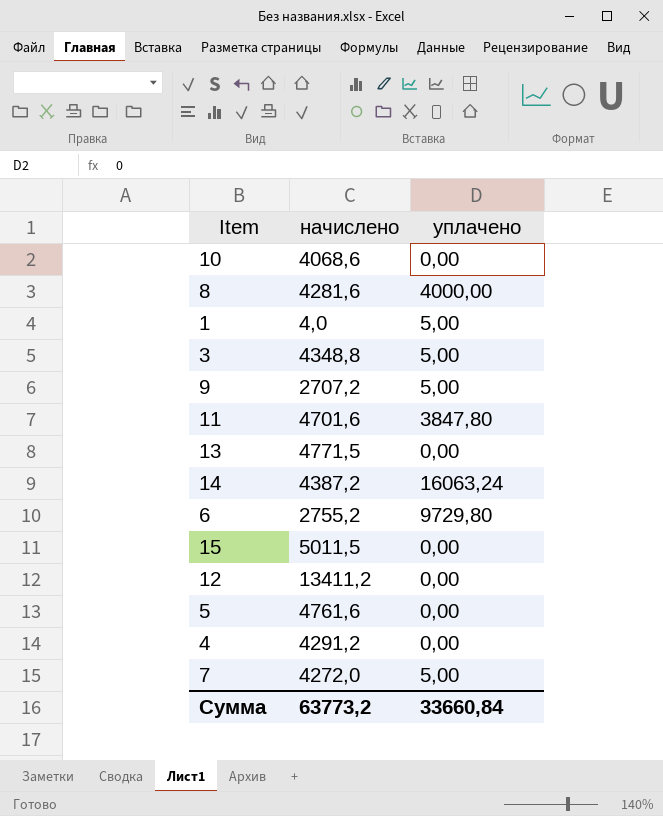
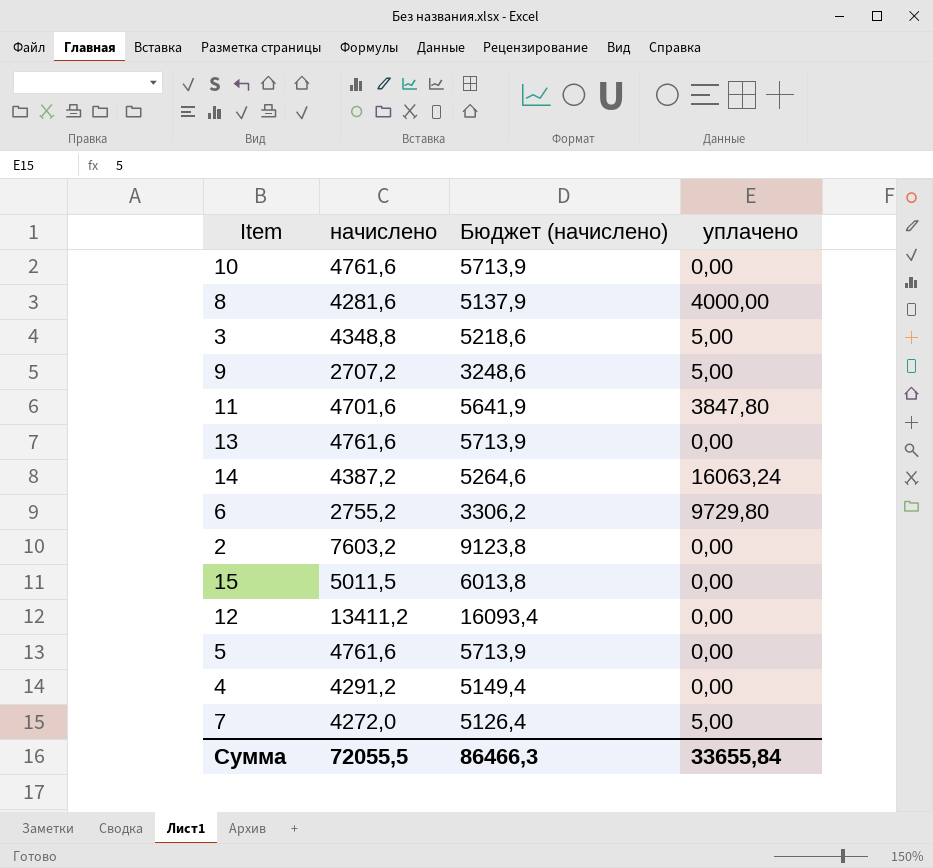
column Бюджет (начислено) | formula: none -> [начислено] * 1,2
row 1: 4,0 | 5,00 -> none
10 | начислено: 4068,6 -> 4761,6
13 | начислено: 4771,5 -> 4761,6
row 2: none -> 7603,2 | 9123,8 | 0,00
Сумма | начислено: 63773,2 -> 72055,5
Сумма | уплачено: 33660,84 -> 33655,84

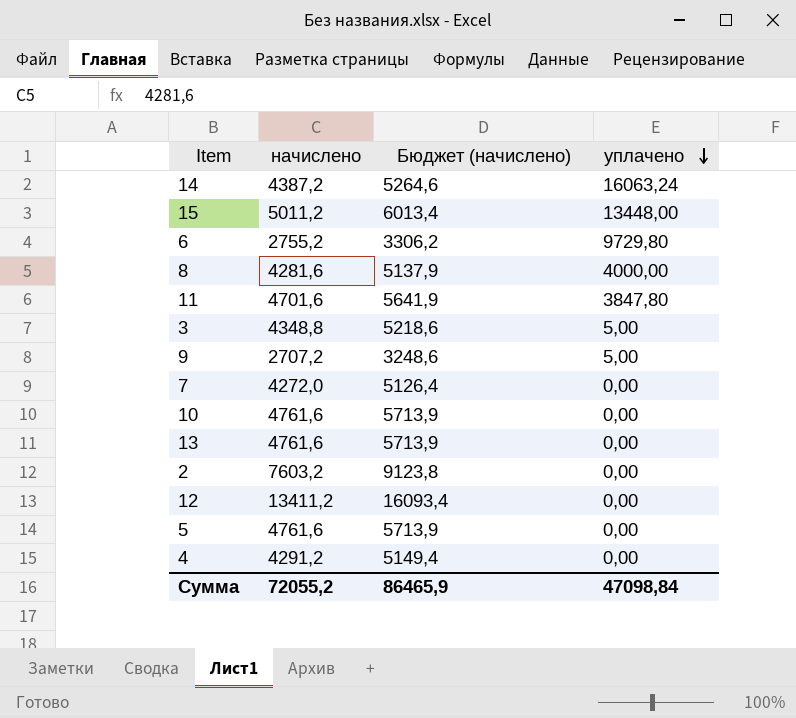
row order: none -> уплачено descending
15 | начислено: 5011,5 -> 5011,2
15 | Бюджет (начислено): 6013,8 -> 6013,4
15 | уплачено: 0,00 -> 13448,00
7 | уплачено: 5,00 -> 0,00
Сумма | начислено: 72055,5 -> 72055,2
Сумма | Бюджет (начислено): 86466,3 -> 86465,9
Сумма | уплачено: 33655,84 -> 47098,84

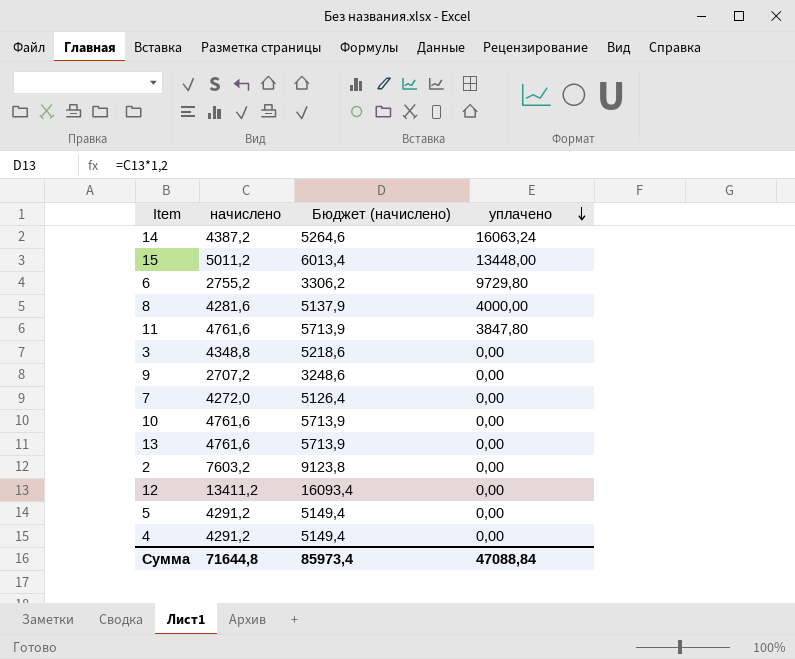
11 | начислено: 4701,6 -> 4761,6
11 | Бюджет (начислено): 5641,9 -> 5713,9
3 | уплачено: 5,00 -> 0,00
9 | уплачено: 5,00 -> 0,00
5 | начислено: 4761,6 -> 4291,2
5 | Бюджет (начислено): 5713,9 -> 5149,4
Сумма | начислено: 72055,2 -> 71644,8
Сумма | Бюджет (начислено): 86465,9 -> 85973,4
Сумма | уплачено: 47098,84 -> 47088,84

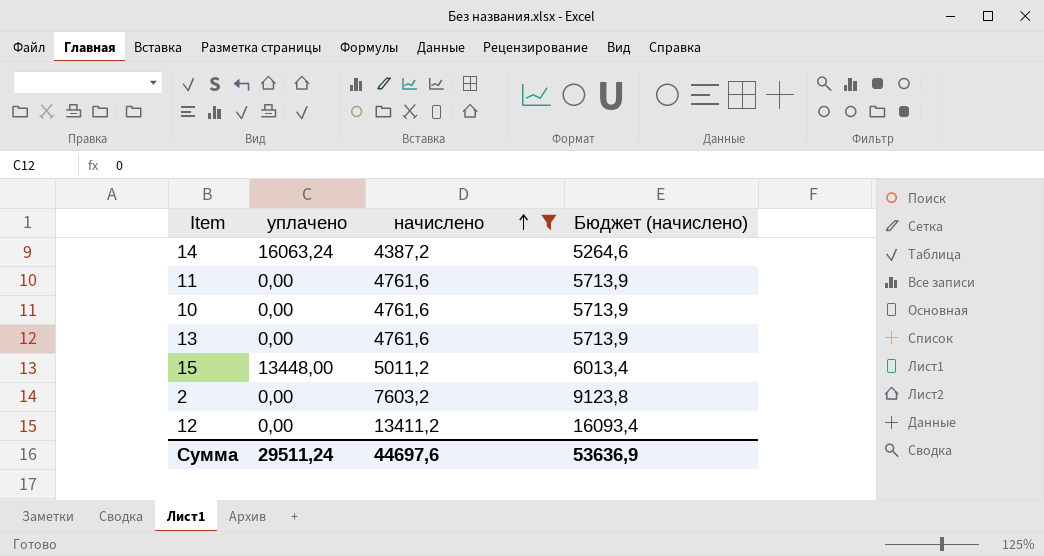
filter: none -> начислено >= 4387,2
row order: уплачено descending -> начислено ascending
column уплачено | position: 4 -> 2
11 | уплачено: 3847,80 -> 0,00
Сумма | уплачено: 47088,84 -> 29511,24
Сумма | начислено: 71644,8 -> 44697,6
Сумма | Бюджет (начислено): 85973,4 -> 53636,9

